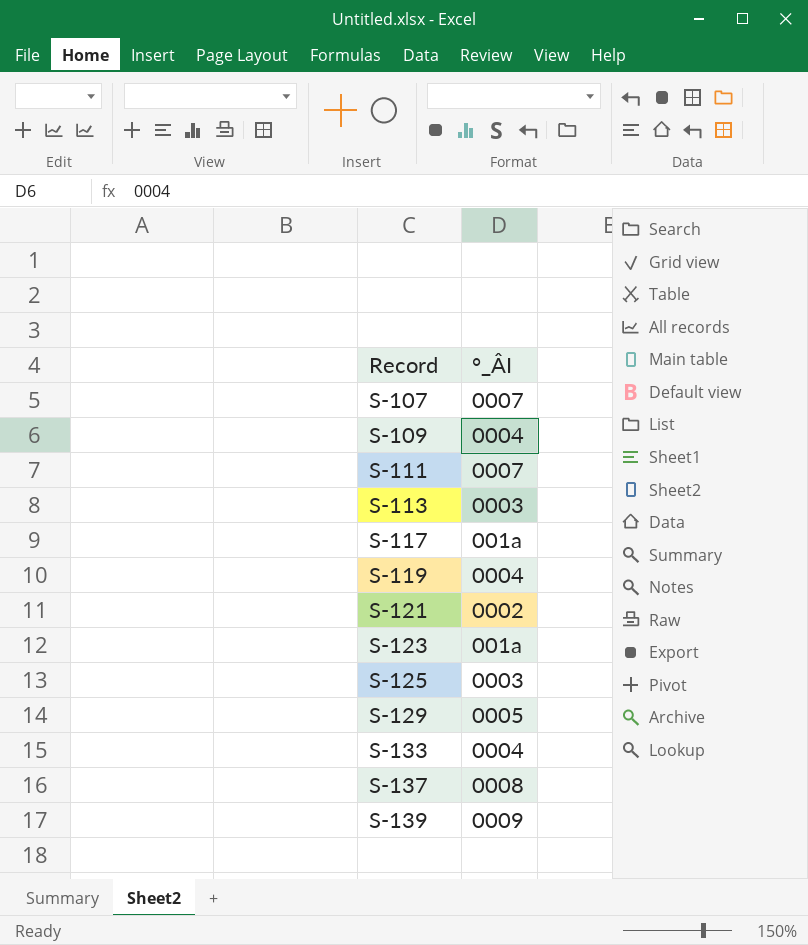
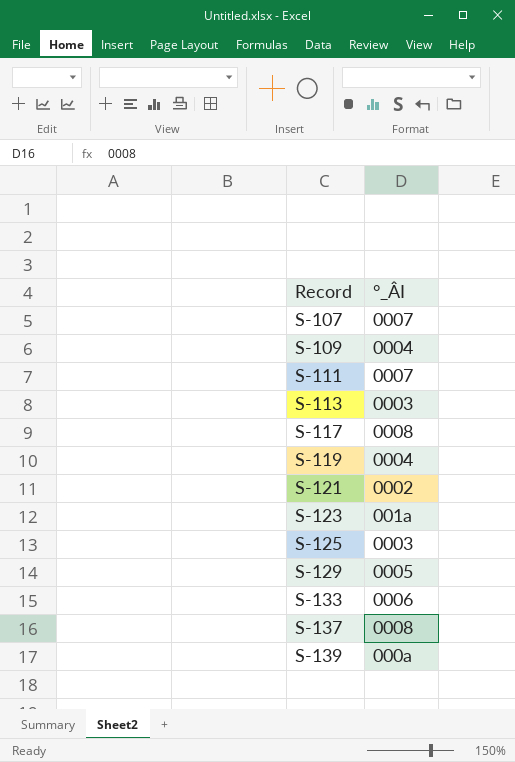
S-117 | °_ÂI: 001a -> 0008
S-133 | °_ÂI: 0004 -> 0006
S-139 | °_ÂI: 0009 -> 000a

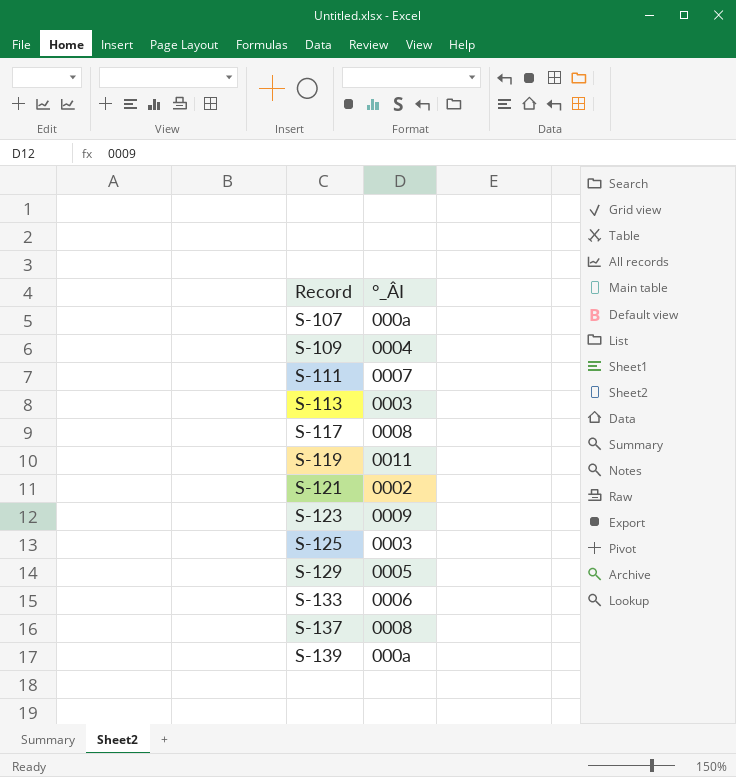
S-107 | °_ÂI: 0007 -> 000a
S-119 | °_ÂI: 0004 -> 0011
S-123 | °_ÂI: 001a -> 0009

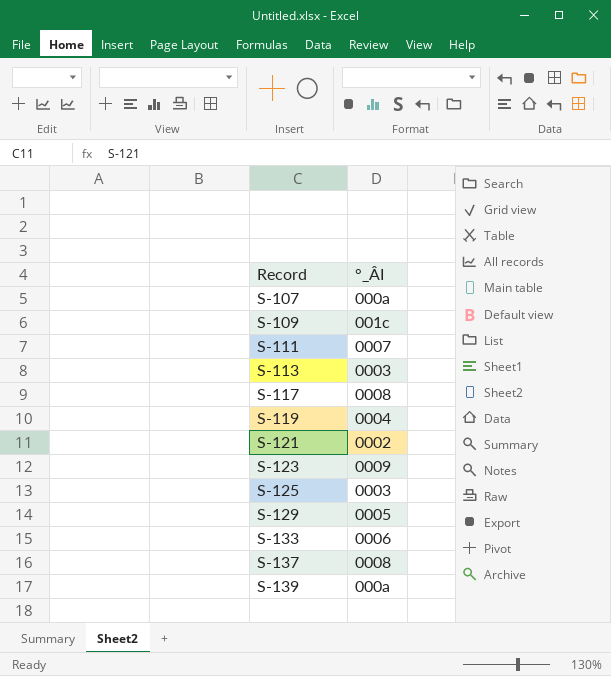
S-109 | °_ÂI: 0004 -> 001c
S-119 | °_ÂI: 0011 -> 0004

